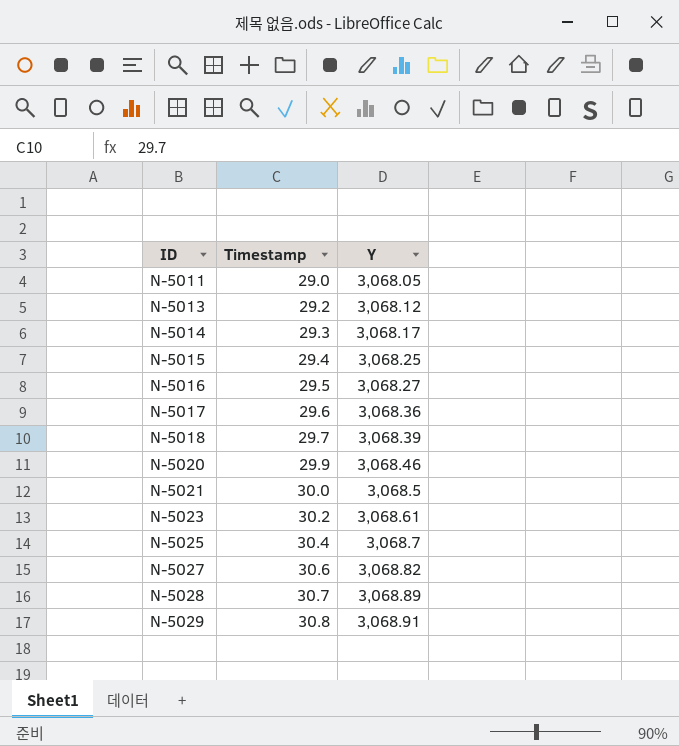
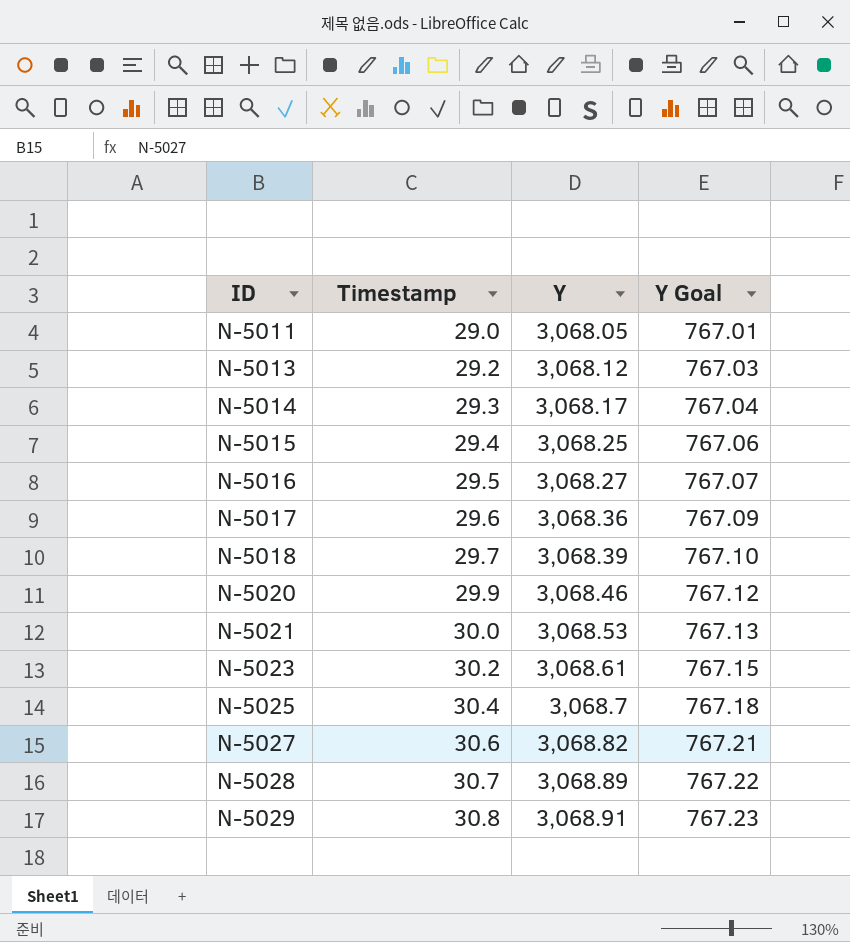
column Y Goal | formula: none -> [Y] * 0.25
N-5021 | Y: 3,068.5 -> 3,068.53

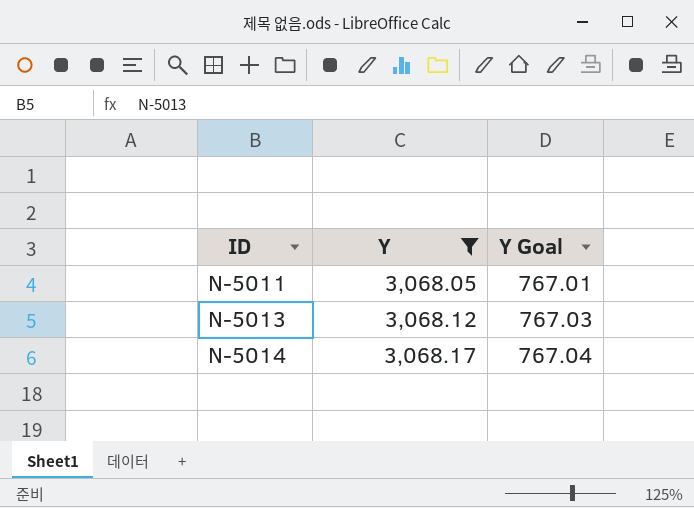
filter: none -> Y <= 3,068.17
column Timestamp | position: 2 -> none

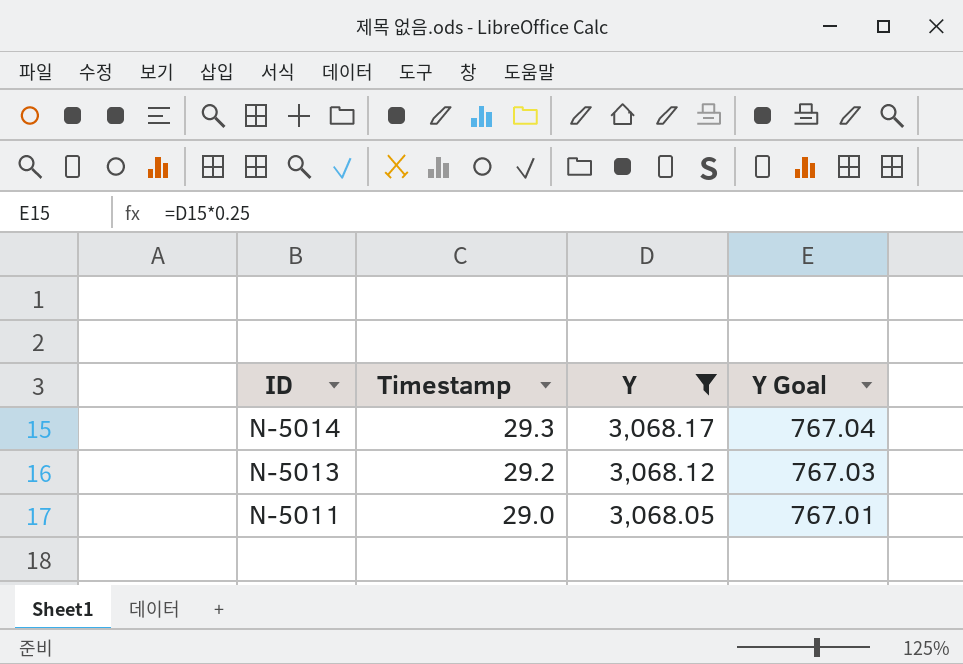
row order: ID ascending -> ID descending
column Timestamp | position: none -> 2

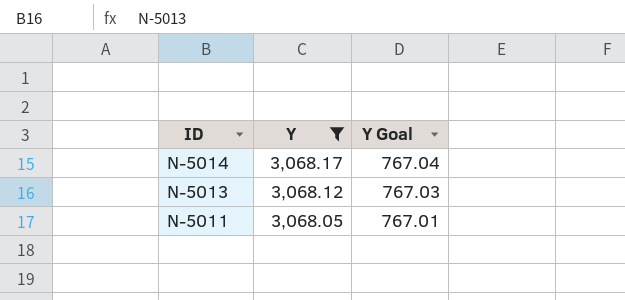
column Timestamp | position: 2 -> none

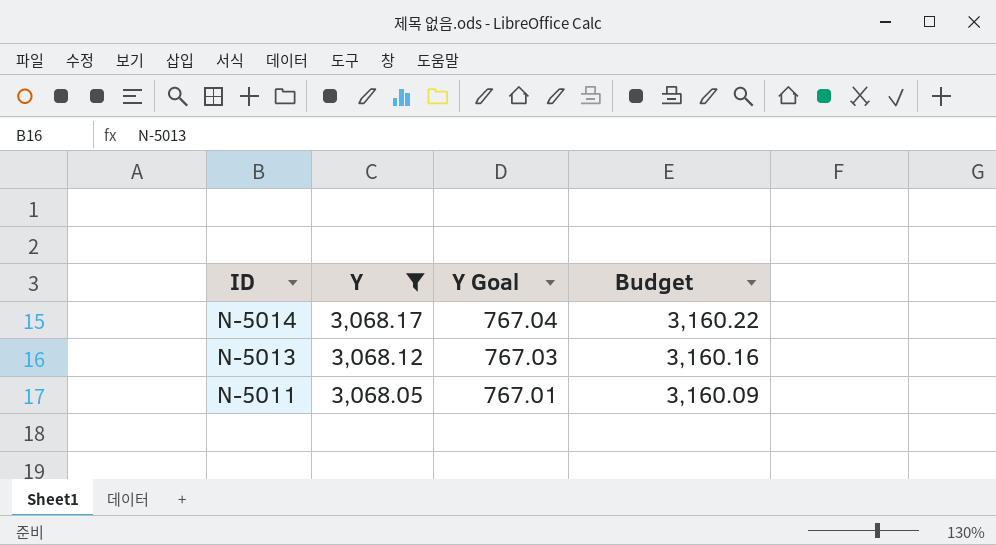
column Budget | formula: none -> [Y] * 1.03

